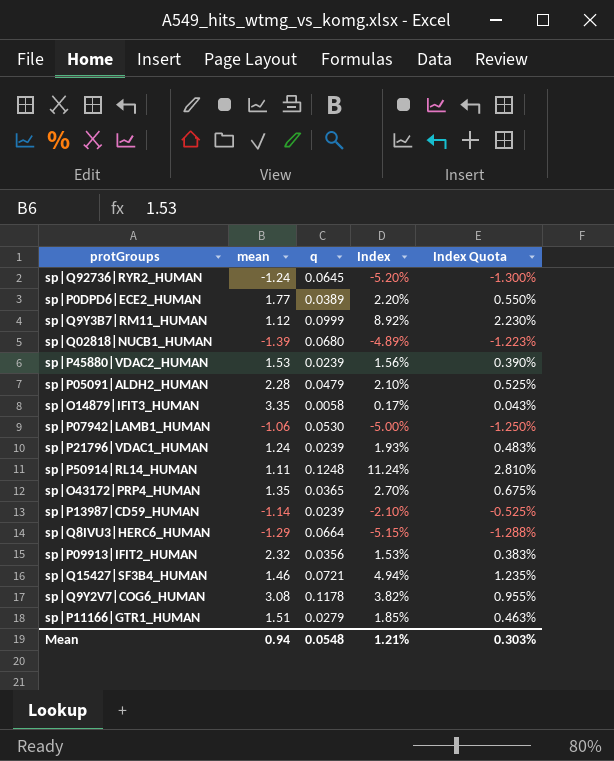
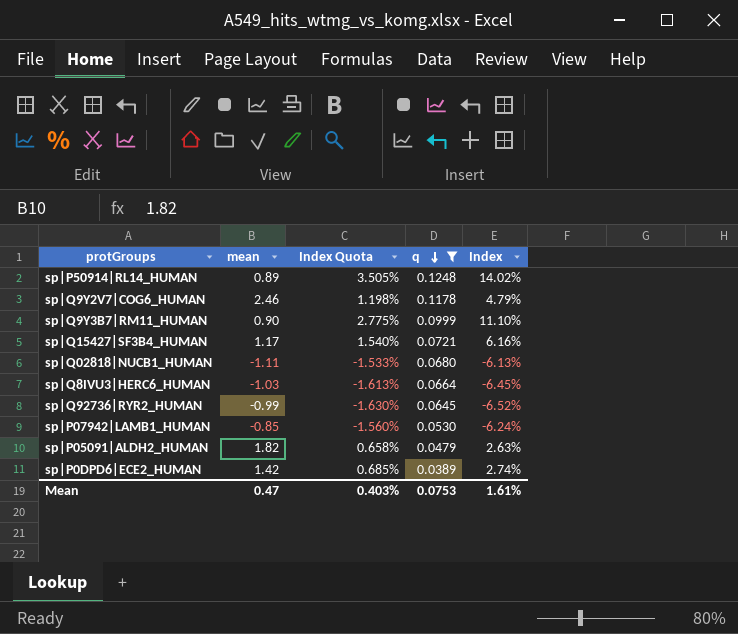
filter: none -> q >= 0.0389
row order: none -> q descending
column Index Quota | position: 5 -> 3
sp|P50914|RL14_HUMAN | mean: 1.11 -> 0.89
sp|P50914|RL14_HUMAN | Index Quota: 2.810% -> 3.505%
sp|P50914|RL14_HUMAN | Index: 11.24% -> 14.02%
sp|Q9Y2V7|COG6_HUMAN | mean: 3.08 -> 2.46
sp|Q9Y2V7|COG6_HUMAN | Index Quota: 0.955% -> 1.198%
sp|Q9Y2V7|COG6_HUMAN | Index: 3.82% -> 4.79%
sp|Q9Y3B7|RM11_HUMAN | mean: 1.12 -> 0.90
sp|Q9Y3B7|RM11_HUMAN | Index Quota: 2.230% -> 2.775%
sp|Q9Y3B7|RM11_HUMAN | Index: 8.92% -> 11.10%
sp|Q15427|SF3B4_HUMAN | mean: 1.46 -> 1.17
sp|Q15427|SF3B4_HUMAN | Index Quota: 1.235% -> 1.540%
sp|Q15427|SF3B4_HUMAN | Index: 4.94% -> 6.16%
sp|Q02818|NUCB1_HUMAN | mean: -1.39 -> -1.11
sp|Q02818|NUCB1_HUMAN | Index Quota: -1.223% -> -1.533%
sp|Q02818|NUCB1_HUMAN | Index: -4.89% -> -6.13%
sp|Q8IVU3|HERC6_HUMAN | mean: -1.29 -> -1.03
sp|Q8IVU3|HERC6_HUMAN | Index Quota: -1.288% -> -1.613%
sp|Q8IVU3|HERC6_HUMAN | Index: -5.15% -> -6.45%
sp|Q92736|RYR2_HUMAN | mean: -1.24 -> -0.99
sp|Q92736|RYR2_HUMAN | Index Quota: -1.300% -> -1.630%
sp|Q92736|RYR2_HUMAN | Index: -5.20% -> -6.52%
sp|P07942|LAMB1_HUMAN | mean: -1.06 -> -0.85
sp|P07942|LAMB1_HUMAN | Index Quota: -1.250% -> -1.560%
sp|P07942|LAMB1_HUMAN | Index: -5.00% -> -6.24%
sp|P05091|ALDH2_HUMAN | mean: 2.28 -> 1.82
sp|P05091|ALDH2_HUMAN | Index Quota: 0.525% -> 0.658%
sp|P05091|ALDH2_HUMAN | Index: 2.10% -> 2.63%
sp|P0DPD6|ECE2_HUMAN | mean: 1.77 -> 1.42
sp|P0DPD6|ECE2_HUMAN | Index Quota: 0.550% -> 0.685%
sp|P0DPD6|ECE2_HUMAN | Index: 2.20% -> 2.74%
Mean | mean: 0.94 -> 0.47
Mean | Index Quota: 0.303% -> 0.403%
Mean | q: 0.0548 -> 0.0753
Mean | Index: 1.21% -> 1.61%

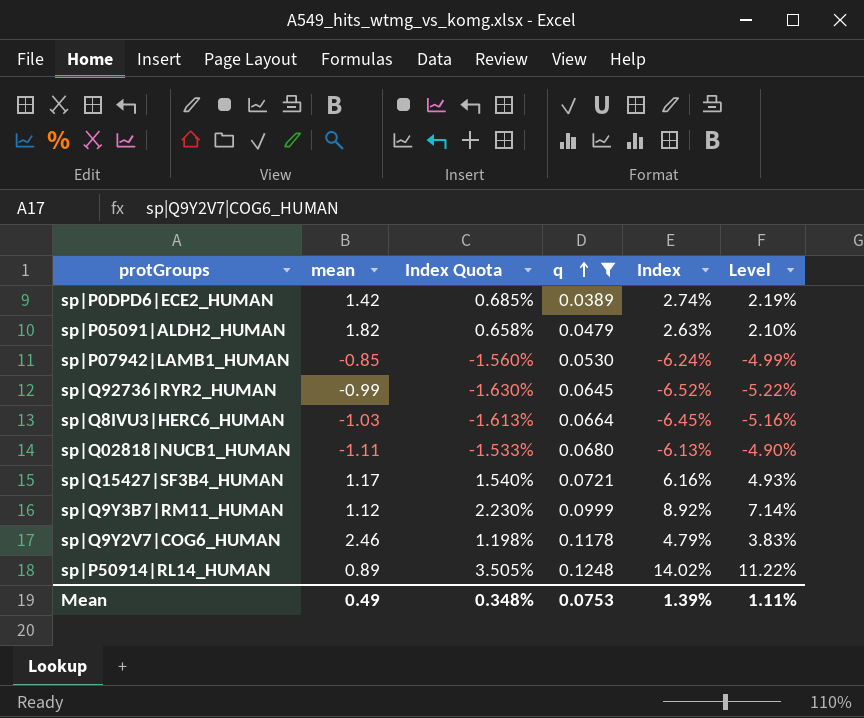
row order: q descending -> q ascending
column Level | formula: none -> [Index] * 0.8
sp|Q9Y3B7|RM11_HUMAN | mean: 0.90 -> 1.12
sp|Q9Y3B7|RM11_HUMAN | Index Quota: 2.775% -> 2.230%
sp|Q9Y3B7|RM11_HUMAN | Index: 11.10% -> 8.92%
Mean | mean: 0.47 -> 0.49
Mean | Index Quota: 0.403% -> 0.348%
Mean | Index: 1.61% -> 1.39%

